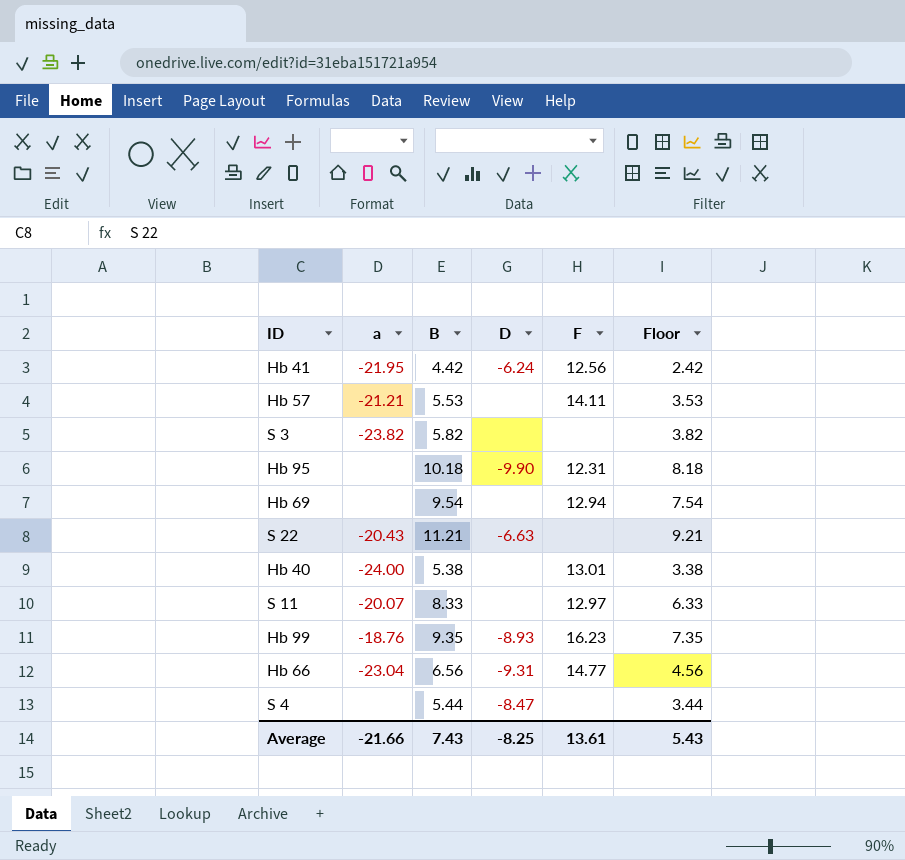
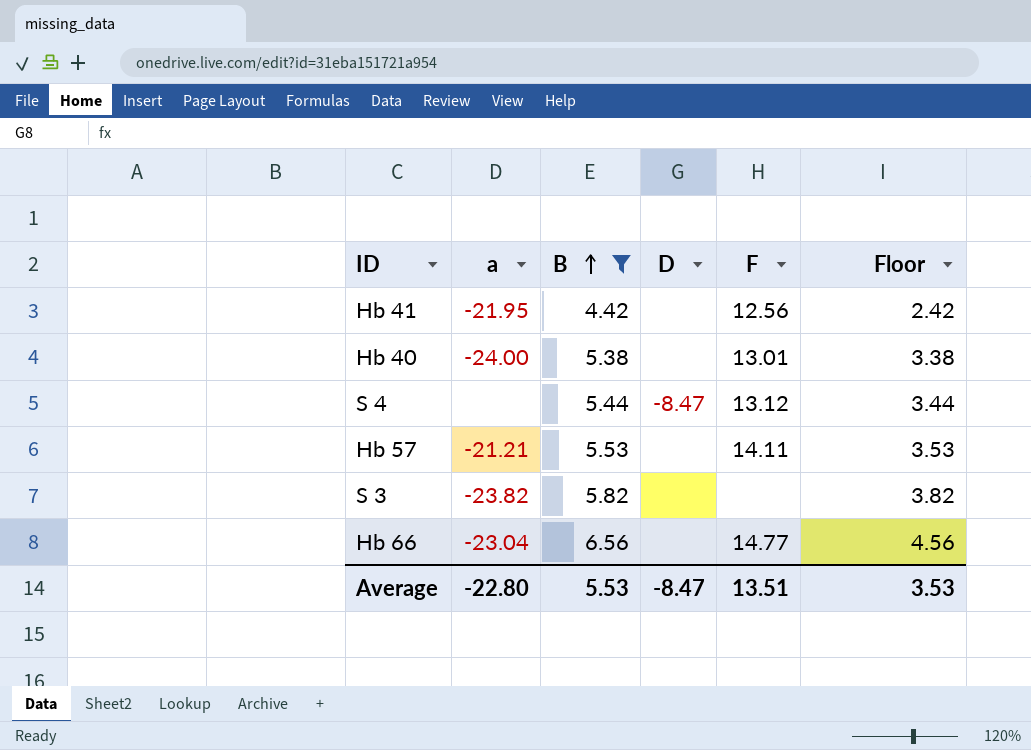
filter: none -> B <= 6.56
row order: none -> B ascending
Hb 41 | D: -6.24 -> none
S 4 | F: none -> 13.12
Hb 66 | D: -9.31 -> none
Average | a: -21.66 -> -22.80
Average | B: 7.43 -> 5.53
Average | D: -8.25 -> -8.47
Average | F: 13.61 -> 13.51
Average | Floor: 5.43 -> 3.53

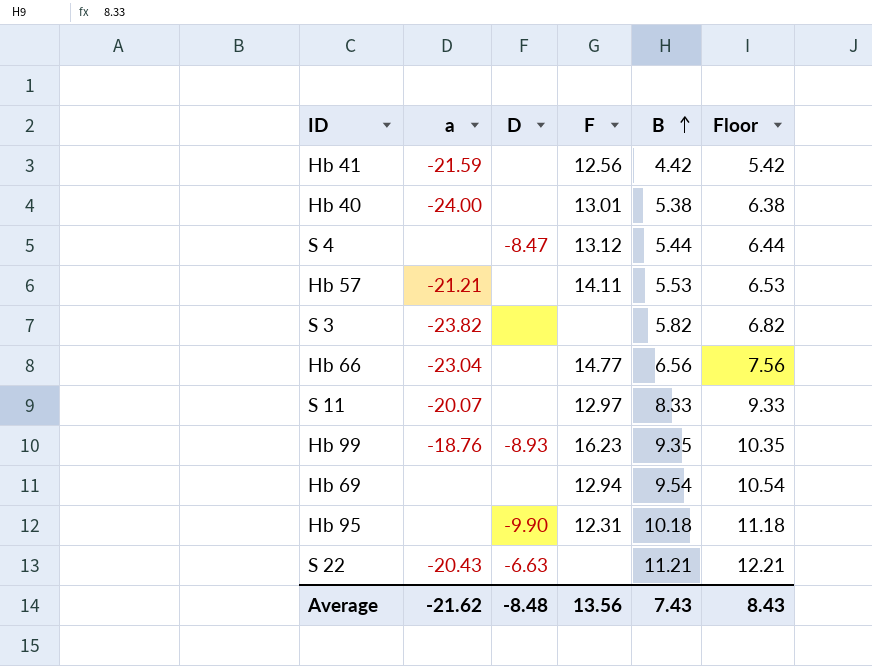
filter: B <= 6.56 -> none
column B | position: 3 -> 5
column Floor | formula: [B] - 2 -> [B] + 1
Hb 41 | a: -21.95 -> -21.59
Average | a: -22.80 -> -21.62
Average | D: -8.47 -> -8.48
Average | F: 13.51 -> 13.56
Average | B: 5.53 -> 7.43
Average | Floor: 3.53 -> 8.43

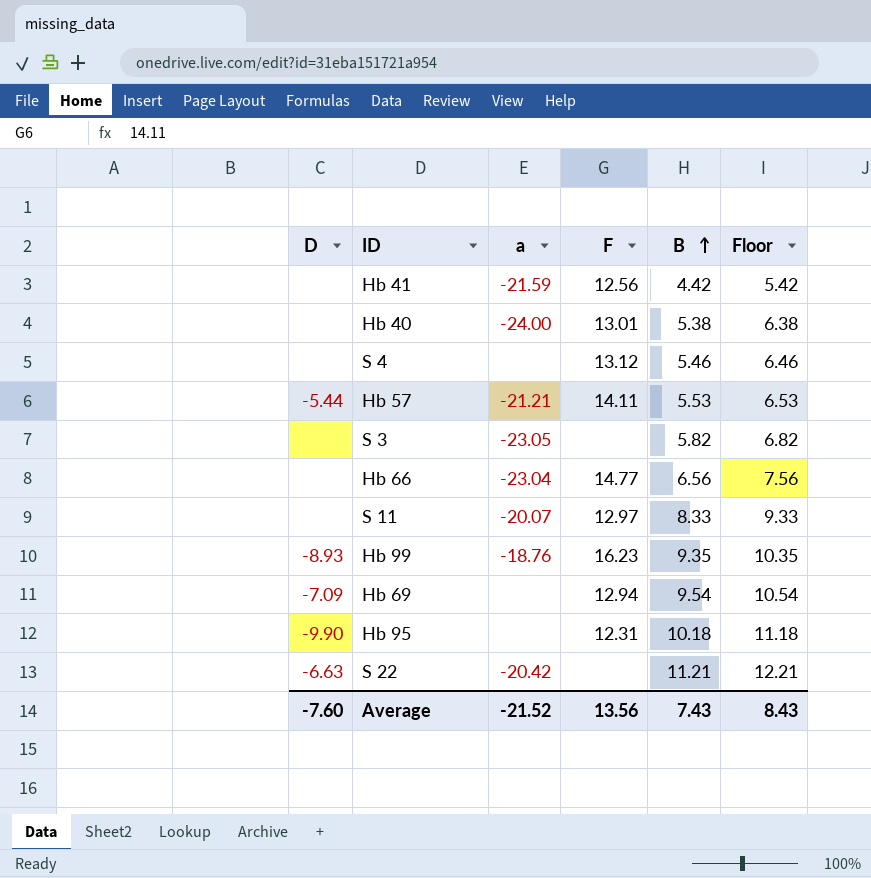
column D | position: 3 -> 1
S 4 | D: -8.47 -> none
S 4 | B: 5.44 -> 5.46
S 4 | Floor: 6.44 -> 6.46
Hb 57 | D: none -> -5.44
S 3 | a: -23.82 -> -23.05
Hb 69 | D: none -> -7.09
S 22 | a: -20.43 -> -20.42
Average | D: -8.48 -> -7.60
Average | a: -21.62 -> -21.52

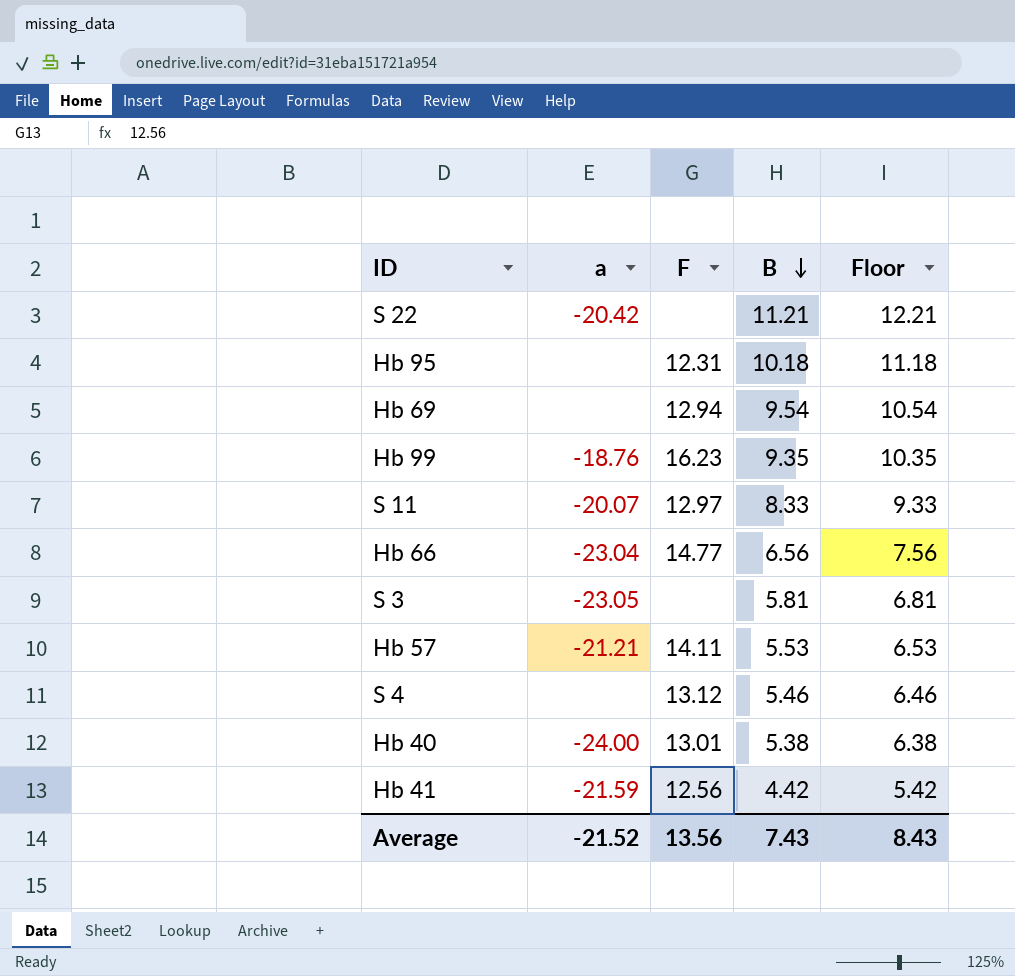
row order: B ascending -> B descending
column D | position: 1 -> none
S 3 | B: 5.82 -> 5.81
S 3 | Floor: 6.82 -> 6.81

